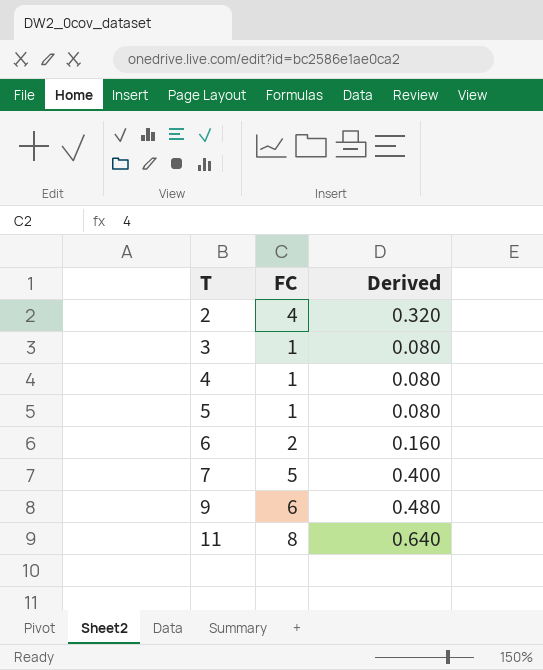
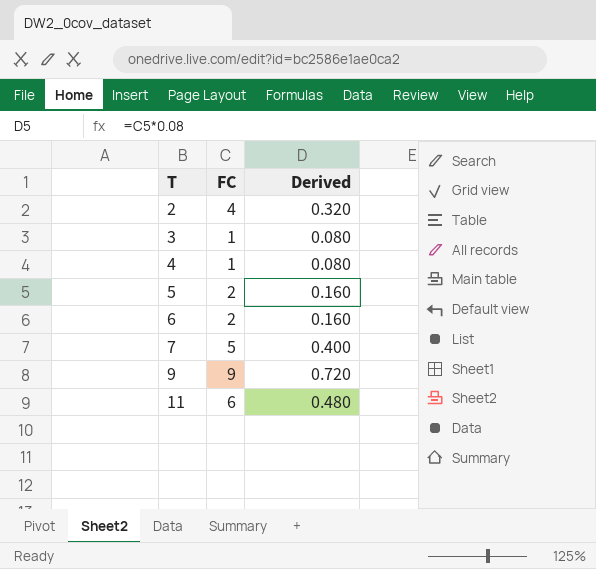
5 | FC: 1 -> 2
5 | Derived: 0.080 -> 0.160
9 | FC: 6 -> 9
9 | Derived: 0.480 -> 0.720
11 | FC: 8 -> 6
11 | Derived: 0.640 -> 0.480

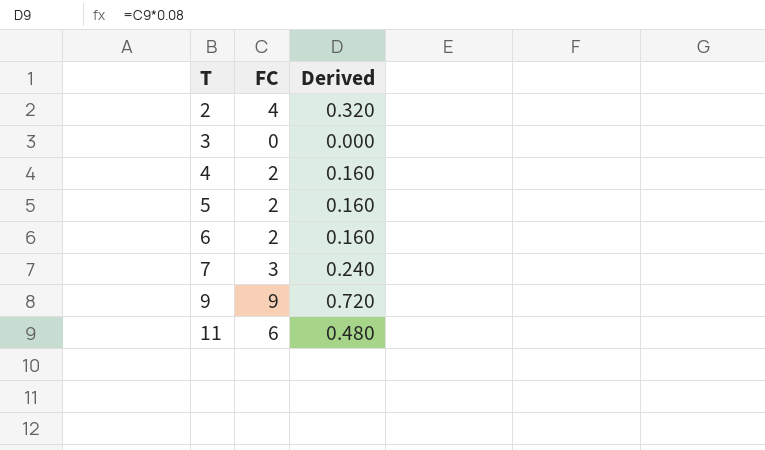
3 | FC: 1 -> 0
3 | Derived: 0.080 -> 0.000
4 | FC: 1 -> 2
4 | Derived: 0.080 -> 0.160
7 | FC: 5 -> 3
7 | Derived: 0.400 -> 0.240

